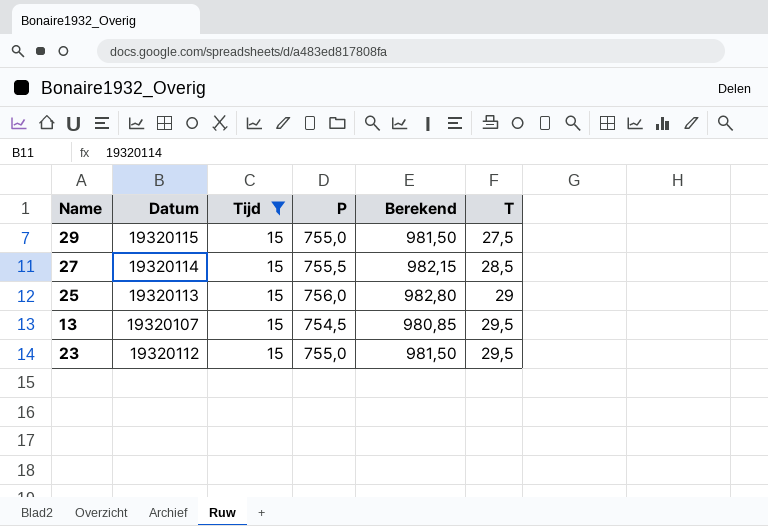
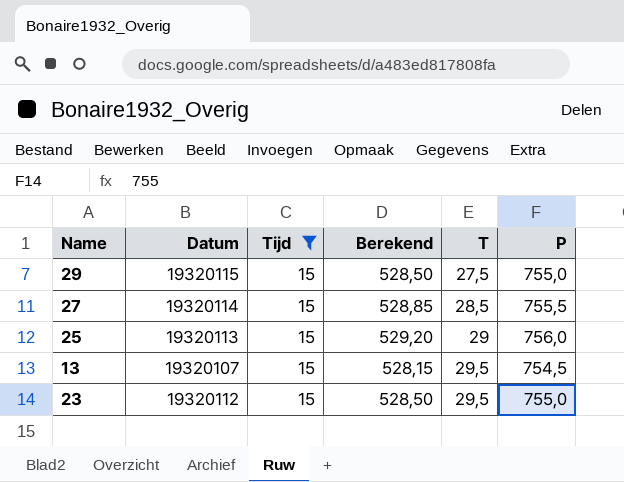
column Berekend | formula: [P] * 1,3 -> [P] * 0,7
column P | position: 4 -> 6

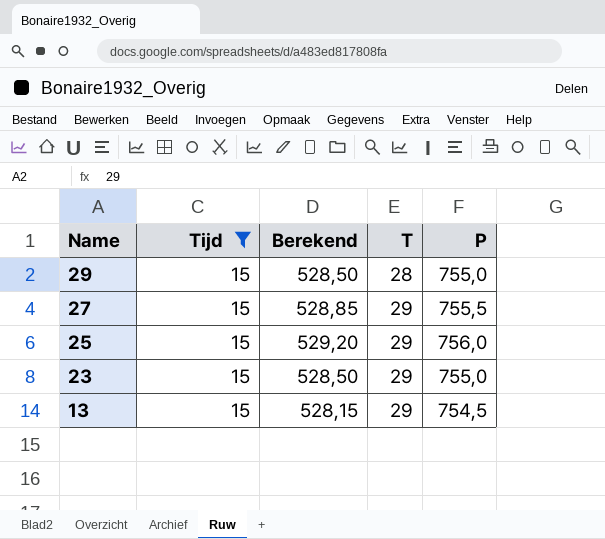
row order: T ascending -> Name descending
column Datum | position: 2 -> none
29 | T: 27,5 -> 28
27 | T: 28,5 -> 29
23 | T: 29,5 -> 29
13 | T: 29,5 -> 29

